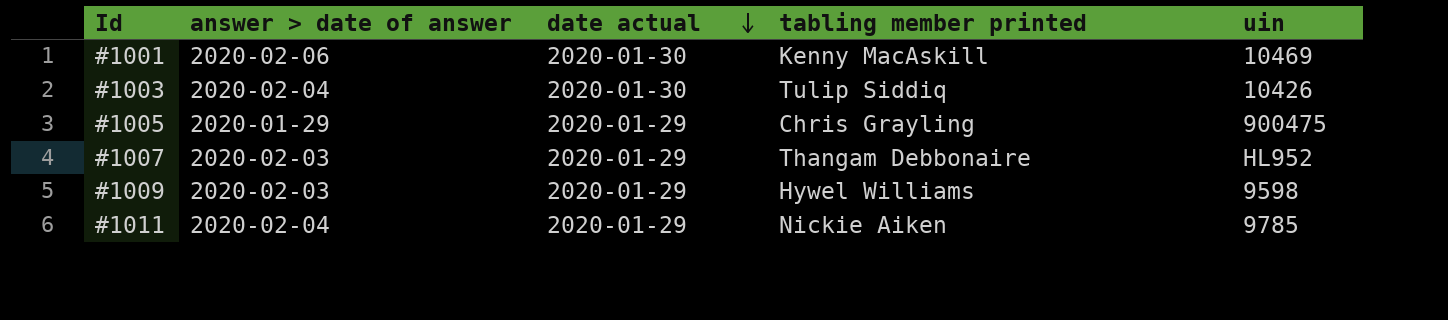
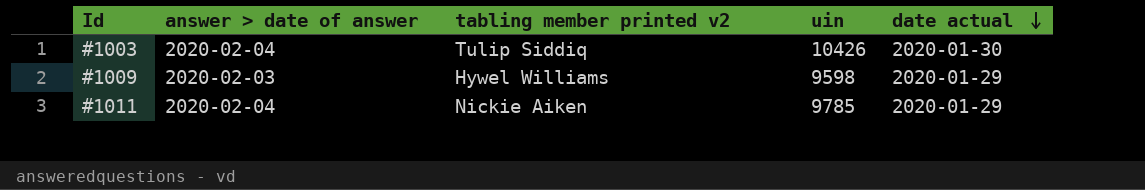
column name: tabling member printed -> tabling member printed v2
column date actual | position: 3 -> 5
row #1001: 2020-02-06 | 2020-01-30 | Kenny MacAskill | 10469 -> none
row #1005: 2020-01-29 | 2020-01-29 | Chris Grayling | 900475 -> none
row #1007: 2020-02-03 | 2020-01-29 | Thangam Debbonaire | HL952 -> none

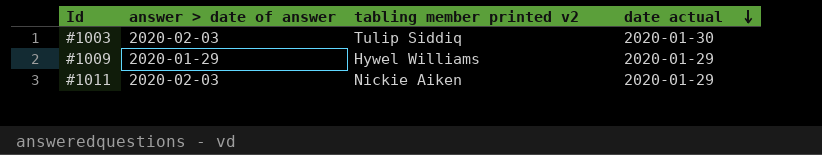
column uin | position: 4 -> none
#1003 | answer > date of answer: 2020-02-04 -> 2020-02-03
#1009 | answer > date of answer: 2020-02-03 -> 2020-01-29
#1011 | answer > date of answer: 2020-02-04 -> 2020-02-03

